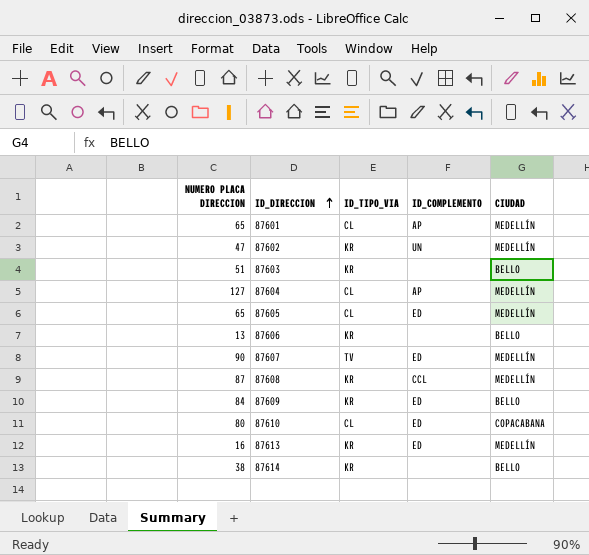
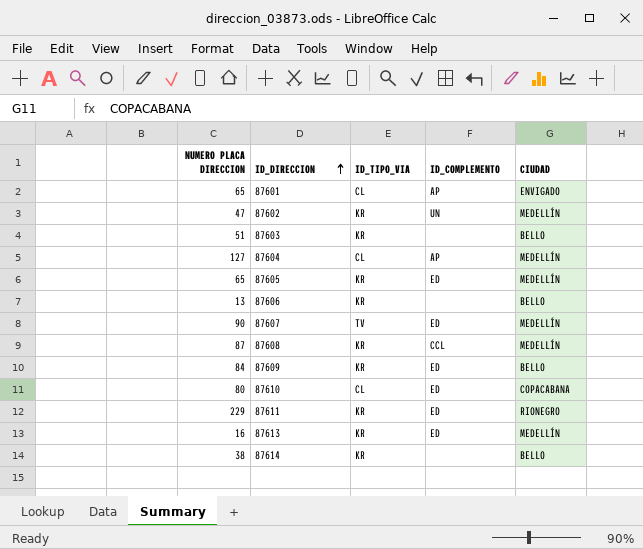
87601 | CIUDAD: MEDELLÍN -> ENVIGADO
87605 | ID_TIPO_VIA: CL -> KR
row 87611: none -> 229 | KR | ED | RIONEGRO

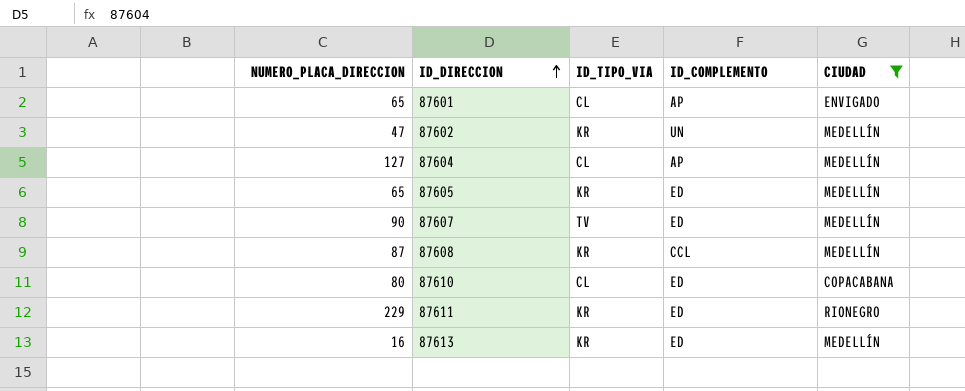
filter: none -> CIUDAD != BELLO
column name: NUMERO PLACA DIRECCION -> NUMERO_PLACA_DIRECCION

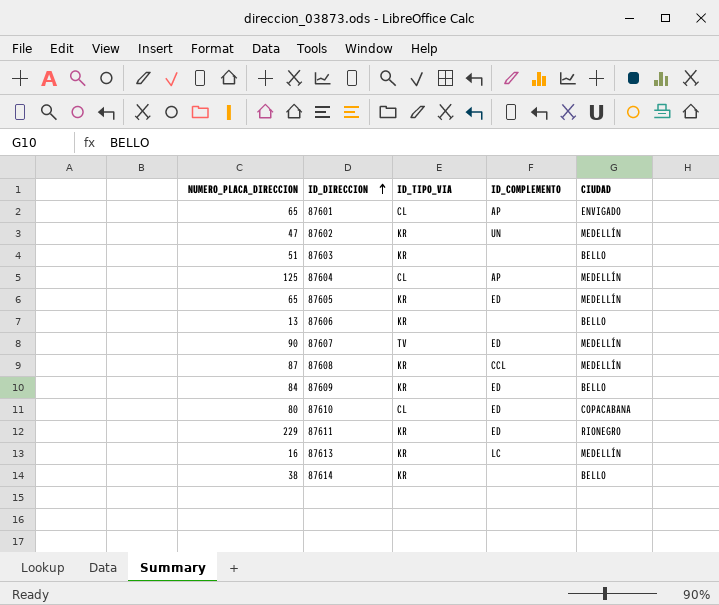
filter: CIUDAD != BELLO -> none
87604 | NUMERO_PLACA_DIRECCION: 127 -> 125
87613 | ID_COMPLEMENTO: ED -> LC

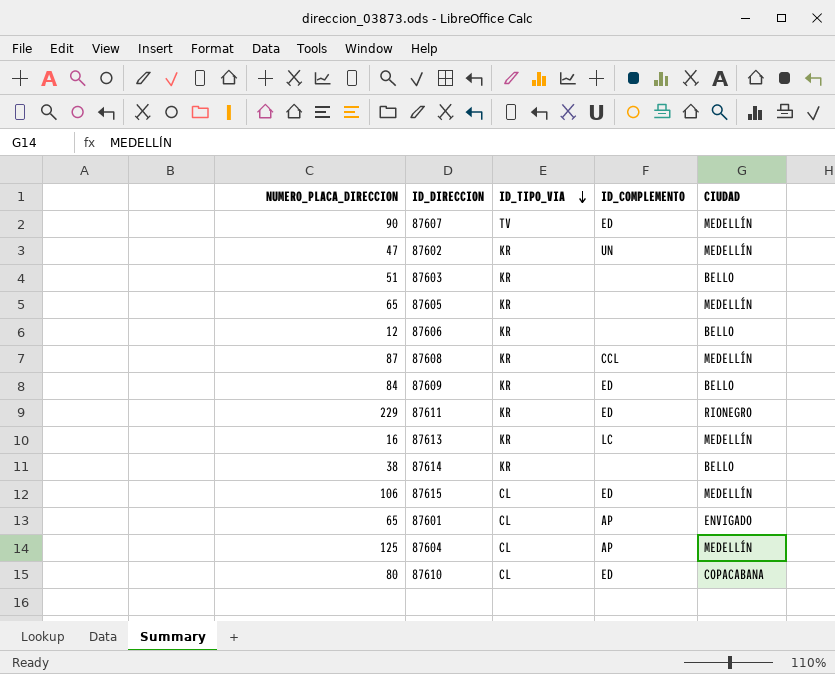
row order: ID_DIRECCION ascending -> ID_TIPO_VIA descending
87605 | ID_COMPLEMENTO: ED -> none
87606 | NUMERO_PLACA_DIRECCION: 13 -> 12
row 87615: none -> 106 | CL | ED | MEDELLÍN

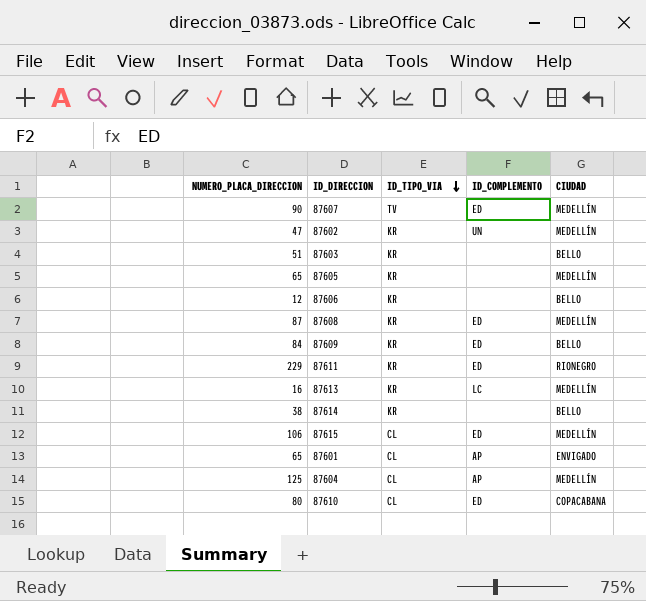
87608 | ID_COMPLEMENTO: CCL -> ED

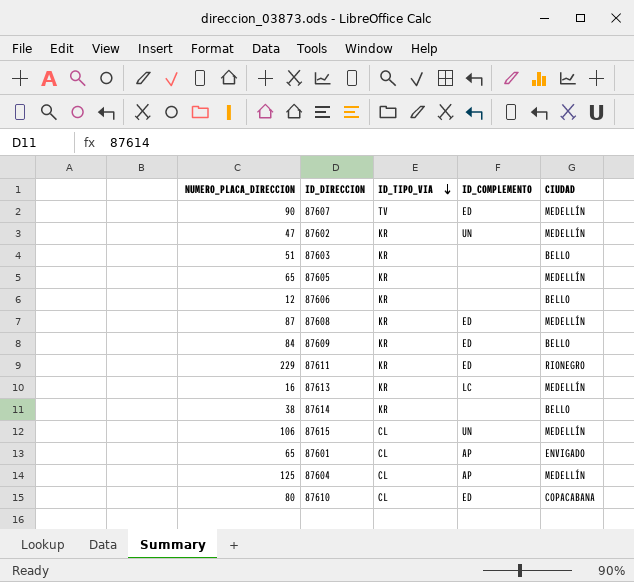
87615 | ID_COMPLEMENTO: ED -> UN

